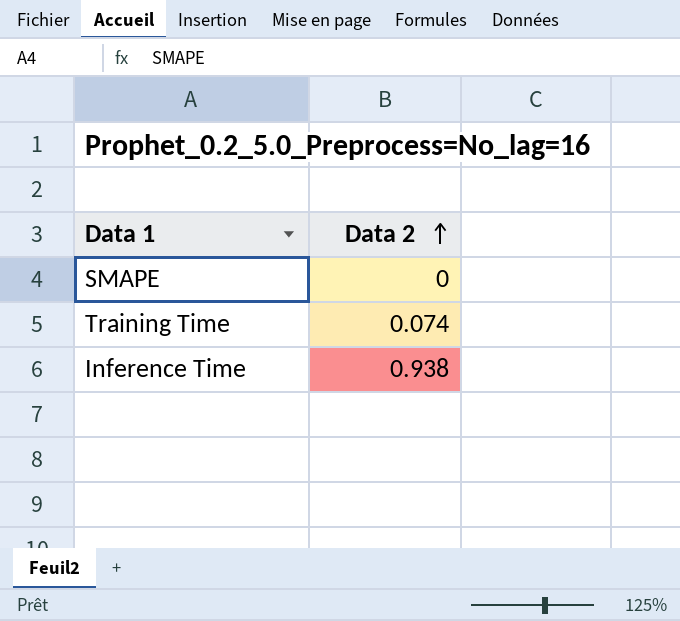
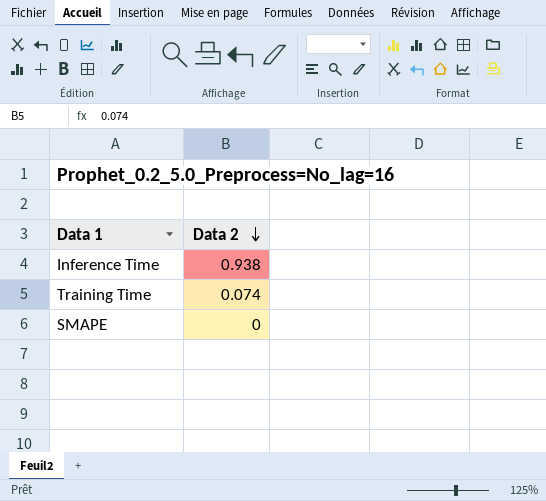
row order: Data 2 ascending -> Data 2 descending

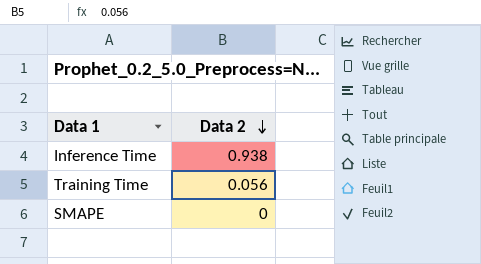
Training Time | Data 2: 0.074 -> 0.056

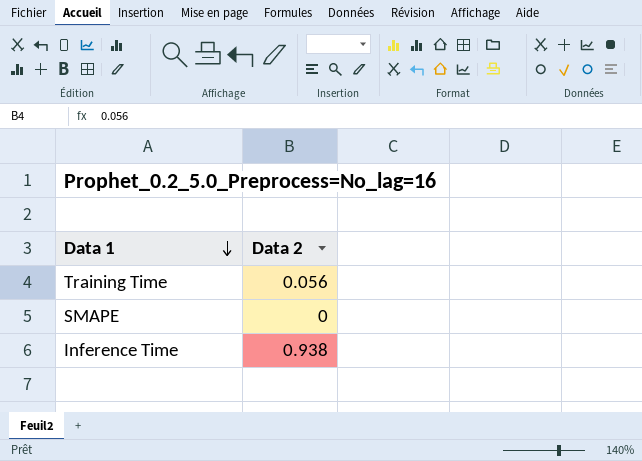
row order: Data 2 descending -> Data 1 descending

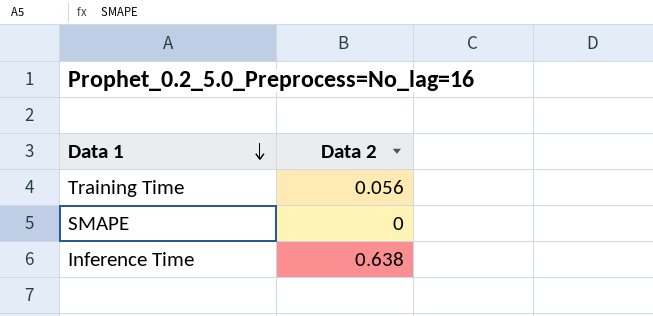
Inference Time | Data 2: 0.938 -> 0.638

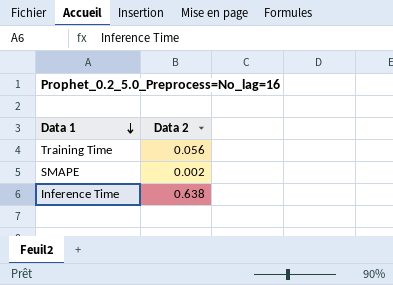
SMAPE | Data 2: 0 -> 0.002

